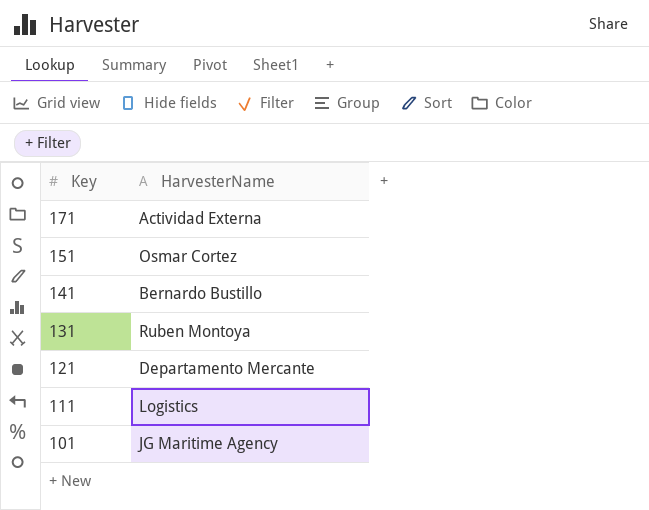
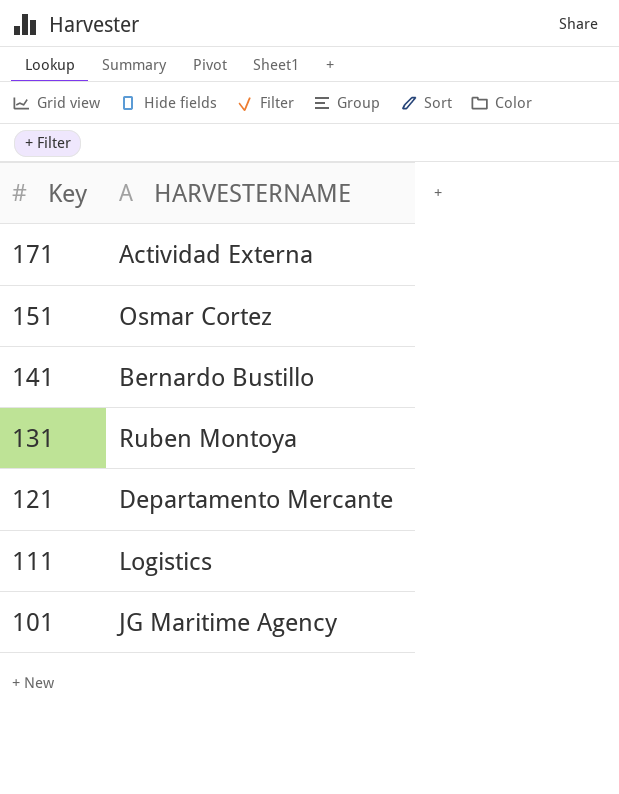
column name: HarvesterName -> HARVESTERNAME

